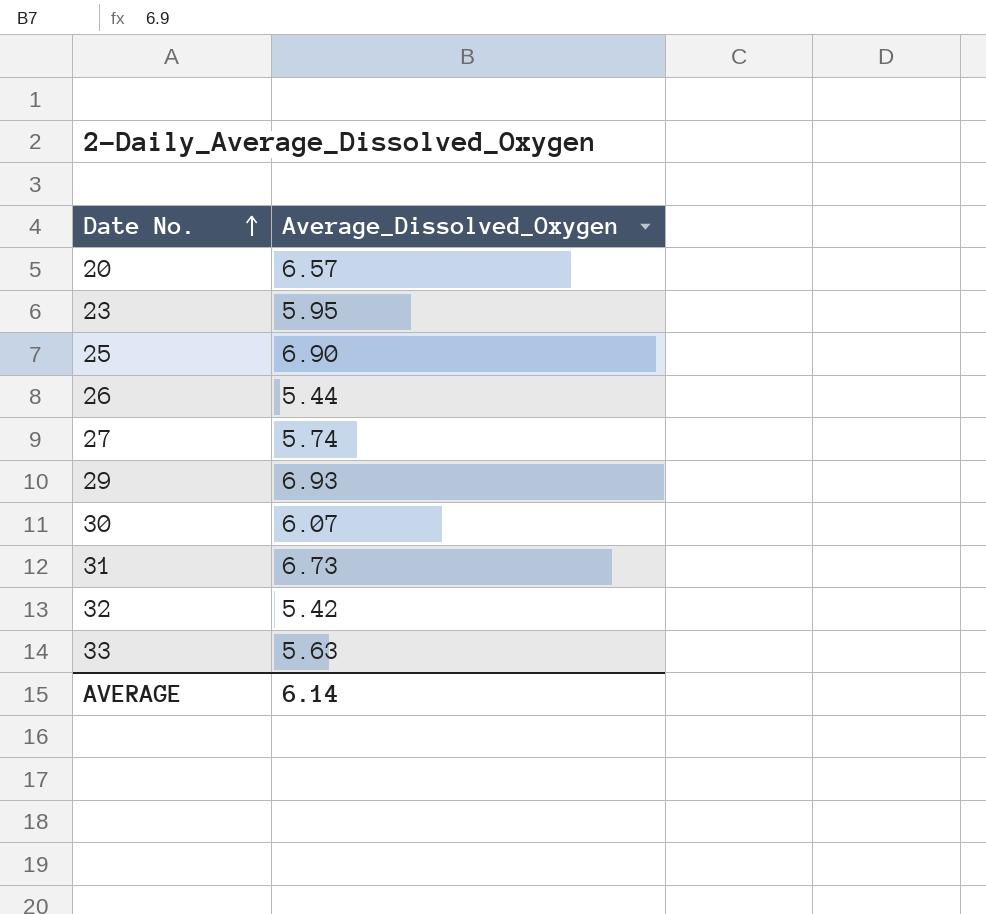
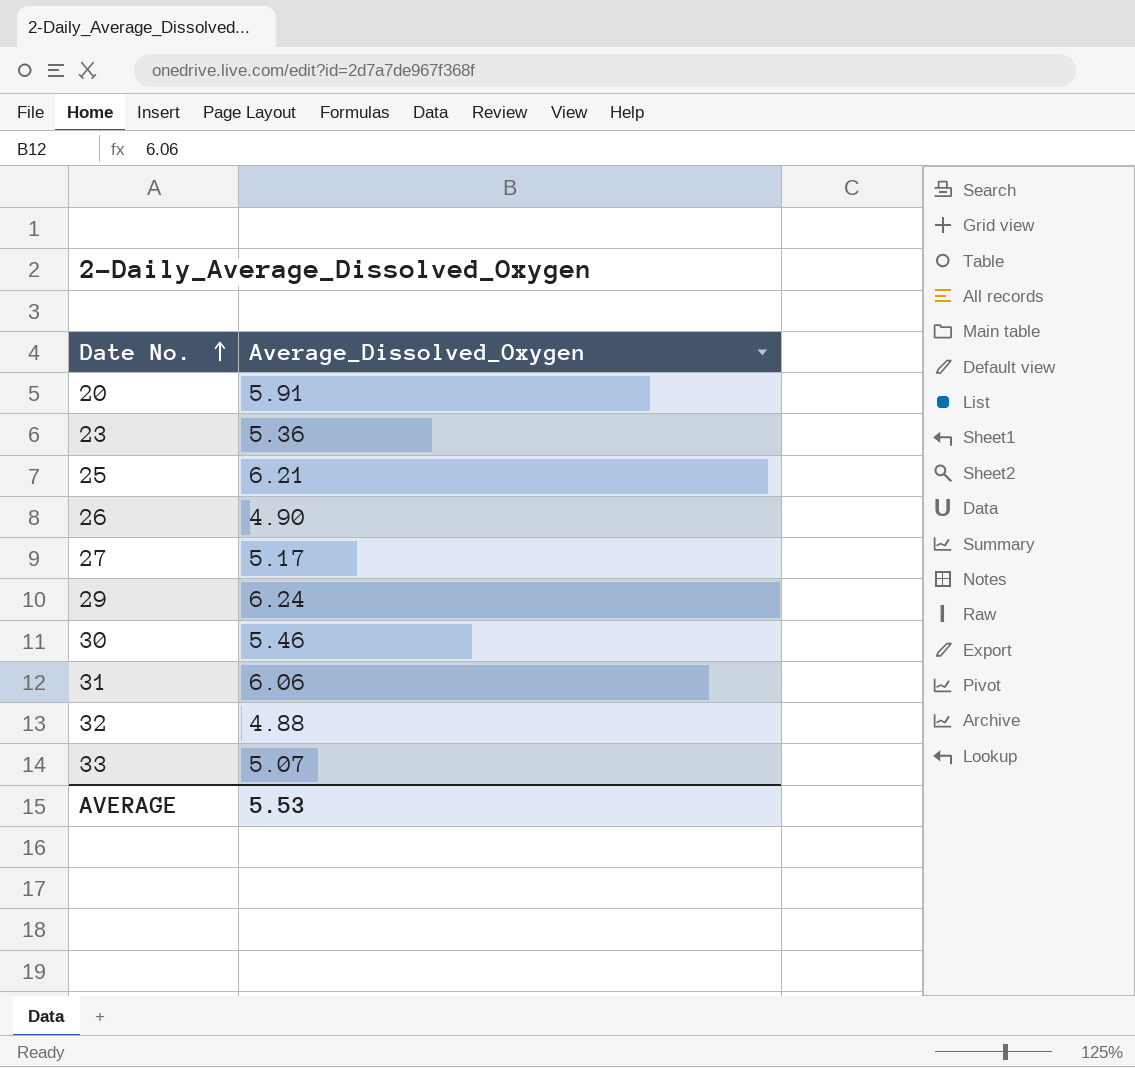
20 | Average_Dissolved_Oxygen: 6.57 -> 5.91
23 | Average_Dissolved_Oxygen: 5.95 -> 5.36
25 | Average_Dissolved_Oxygen: 6.90 -> 6.21
26 | Average_Dissolved_Oxygen: 5.44 -> 4.90
27 | Average_Dissolved_Oxygen: 5.74 -> 5.17
29 | Average_Dissolved_Oxygen: 6.93 -> 6.24
30 | Average_Dissolved_Oxygen: 6.07 -> 5.46
31 | Average_Dissolved_Oxygen: 6.73 -> 6.06
32 | Average_Dissolved_Oxygen: 5.42 -> 4.88
33 | Average_Dissolved_Oxygen: 5.63 -> 5.07
AVERAGE | Average_Dissolved_Oxygen: 6.14 -> 5.53

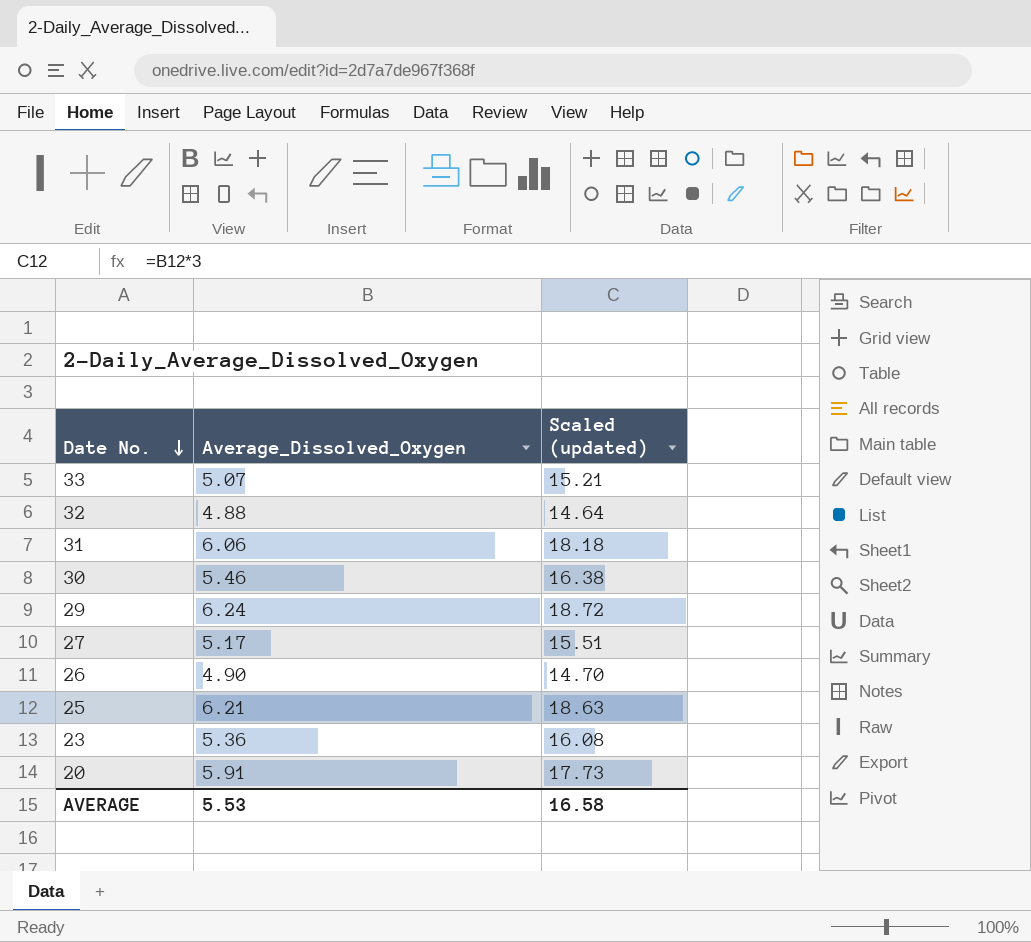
row order: Date No. ascending -> Date No. descending
column Scaled (updated) | formula: none -> [Average_Dissolved_Oxygen] * 3

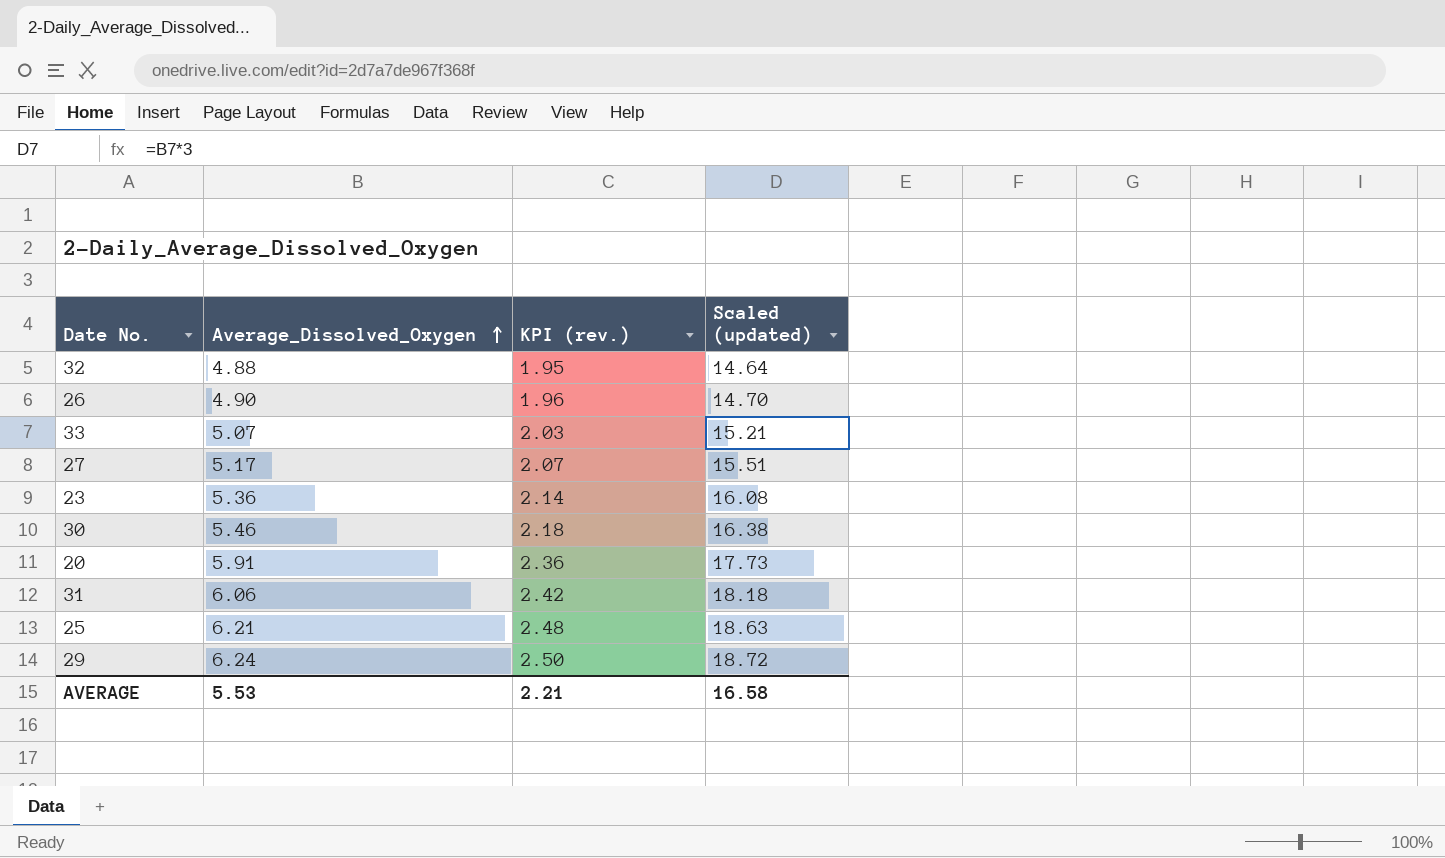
row order: Date No. descending -> Average_Dissolved_Oxygen ascending
column KPI (rev.) | formula: none -> [Average_Dissolved_Oxygen] * 0.4

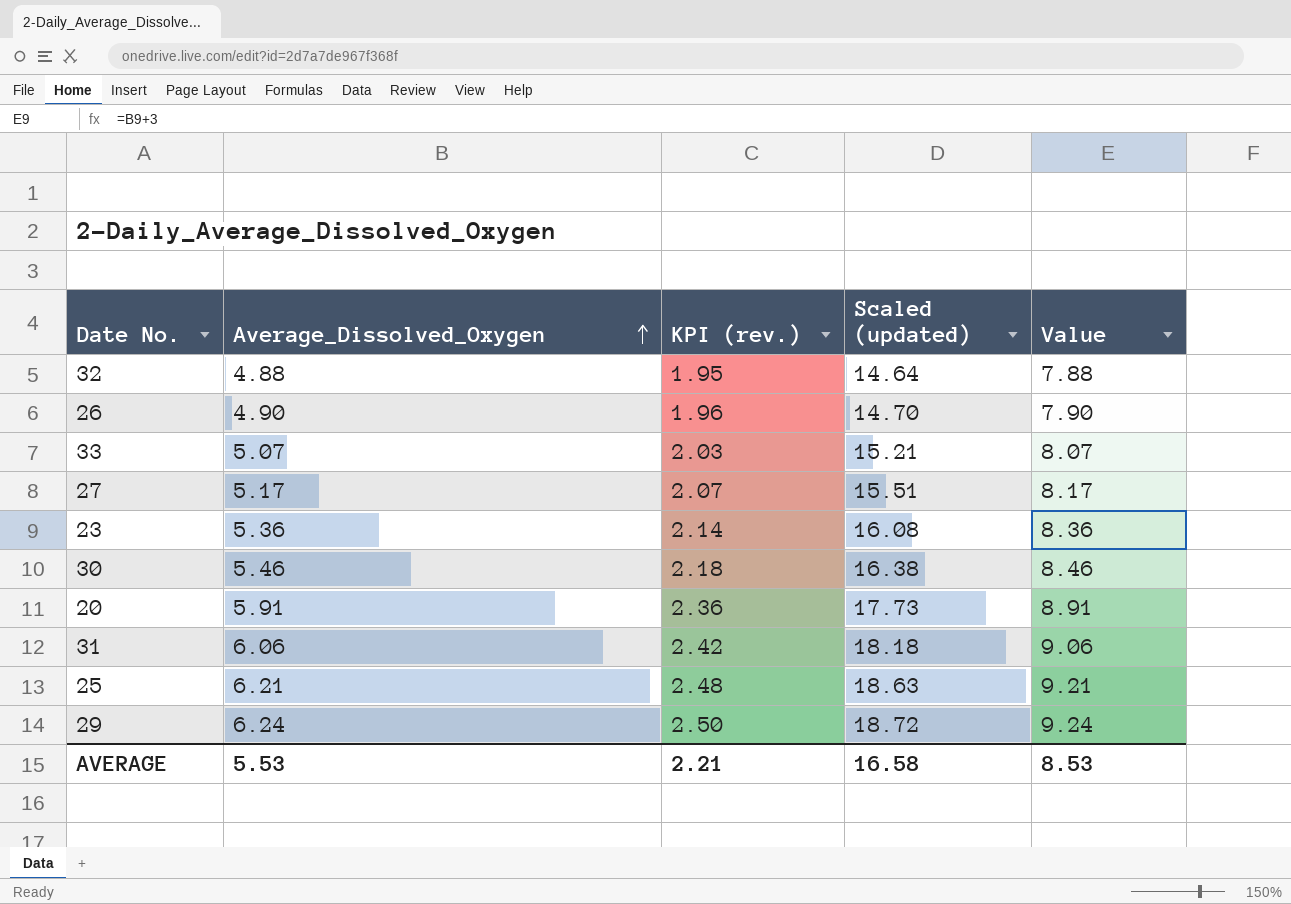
column Value | formula: none -> [Average_Dissolved_Oxygen] + 3

